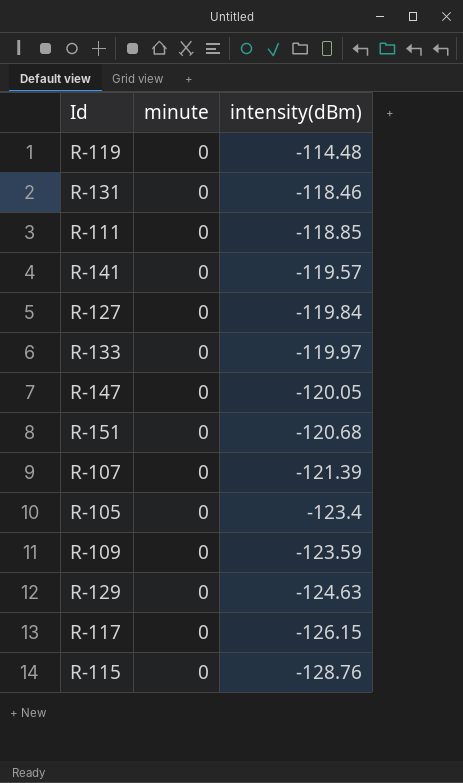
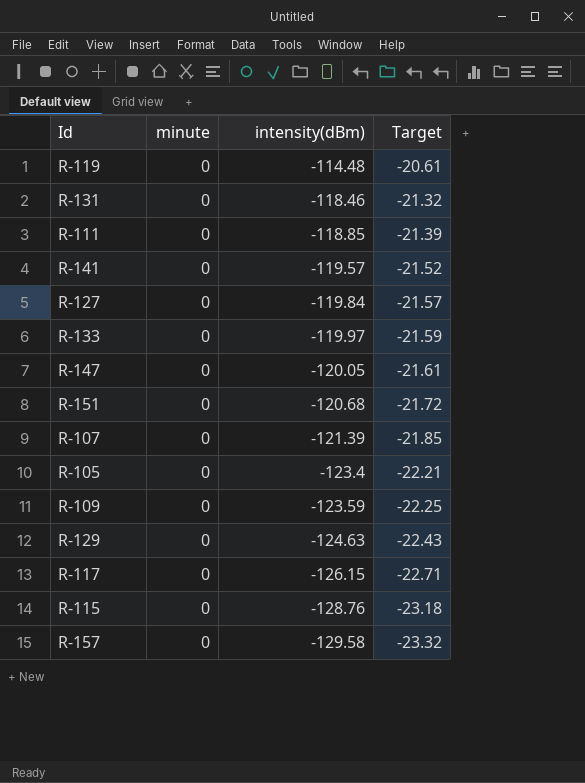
column Target | formula: none -> [intensity(dBm)] * 0.18
row R-157: none -> 0 | -129.58 | -23.32

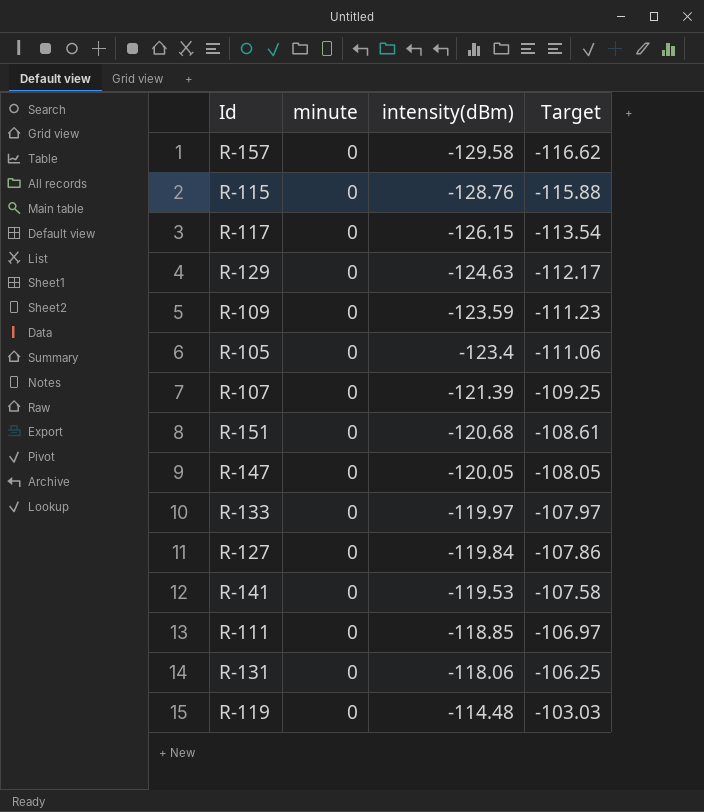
row order: intensity(dBm) descending -> intensity(dBm) ascending
column Target | formula: [intensity(dBm)] * 0.18 -> [intensity(dBm)] * 0.9
R-141 | intensity(dBm): -119.57 -> -119.53
R-131 | intensity(dBm): -118.46 -> -118.06

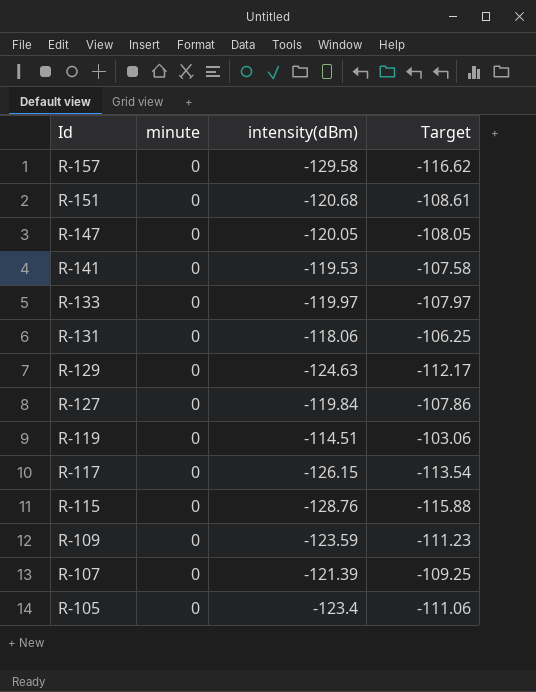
row order: intensity(dBm) ascending -> Id descending
row R-111: 0 | -118.85 | -106.97 -> none
R-119 | intensity(dBm): -114.48 -> -114.51
R-119 | Target: -103.03 -> -103.06

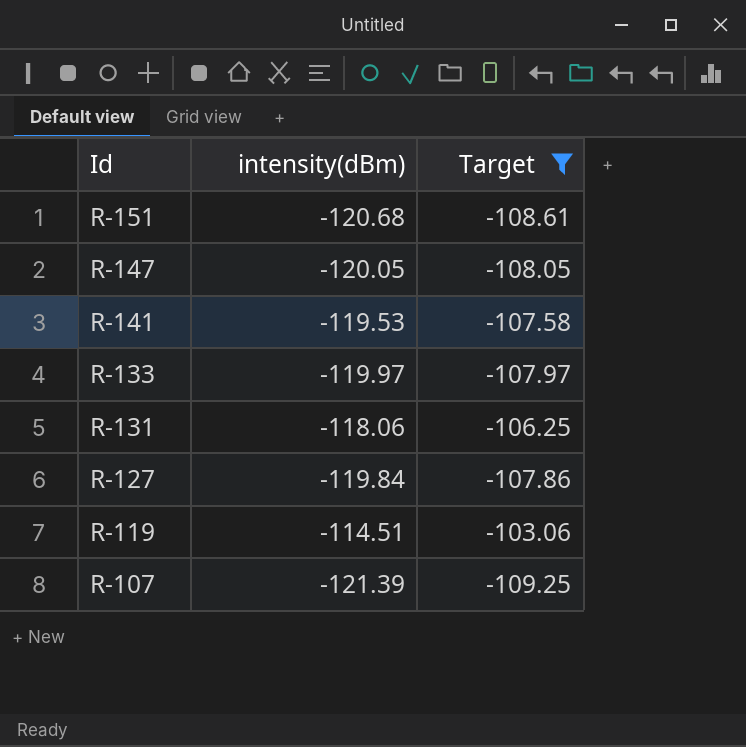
filter: none -> Target >= -109.25
column minute | position: 2 -> none

